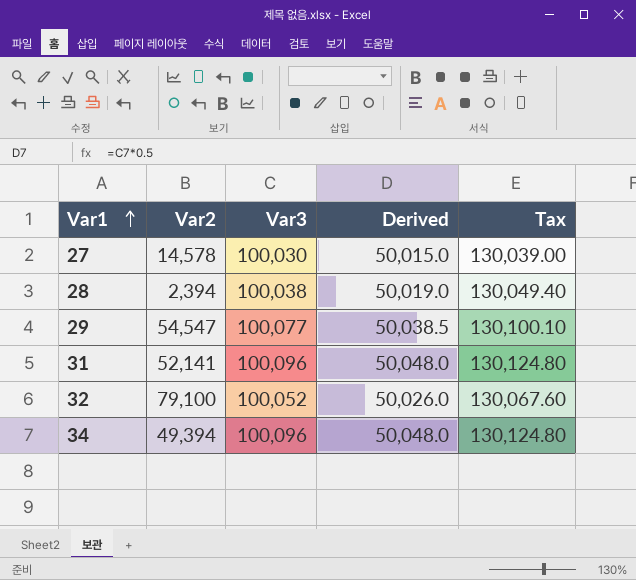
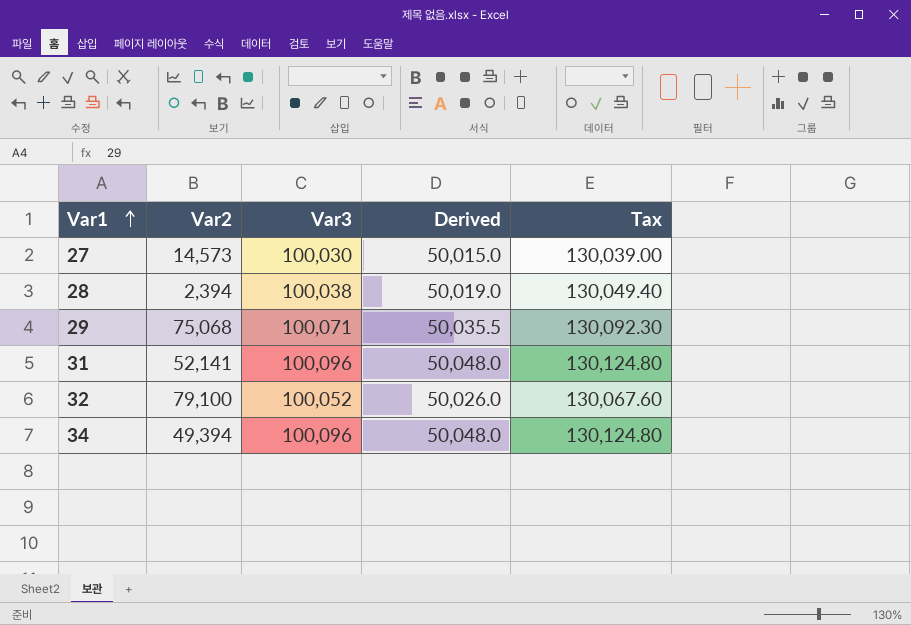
27 | Var2: 14,578 -> 14,573
29 | Var2: 54,547 -> 75,068
29 | Var3: 100,077 -> 100,071
29 | Derived: 50,038.5 -> 50,035.5
29 | Tax: 130,100.10 -> 130,092.30

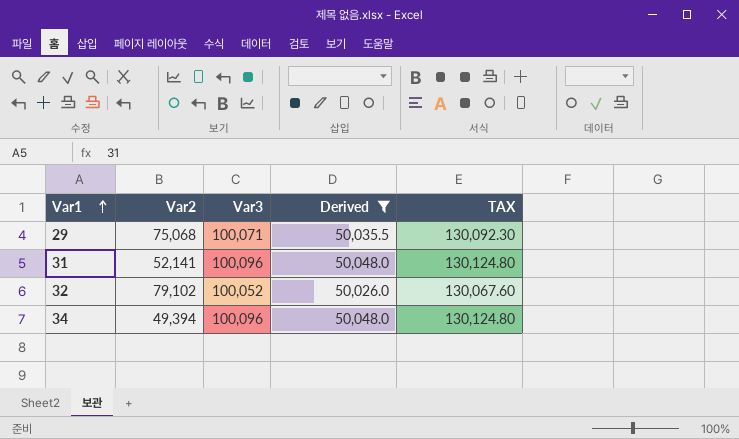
filter: none -> Derived >= 50,026.0
column name: Tax -> TAX
32 | Var2: 79,100 -> 79,102

